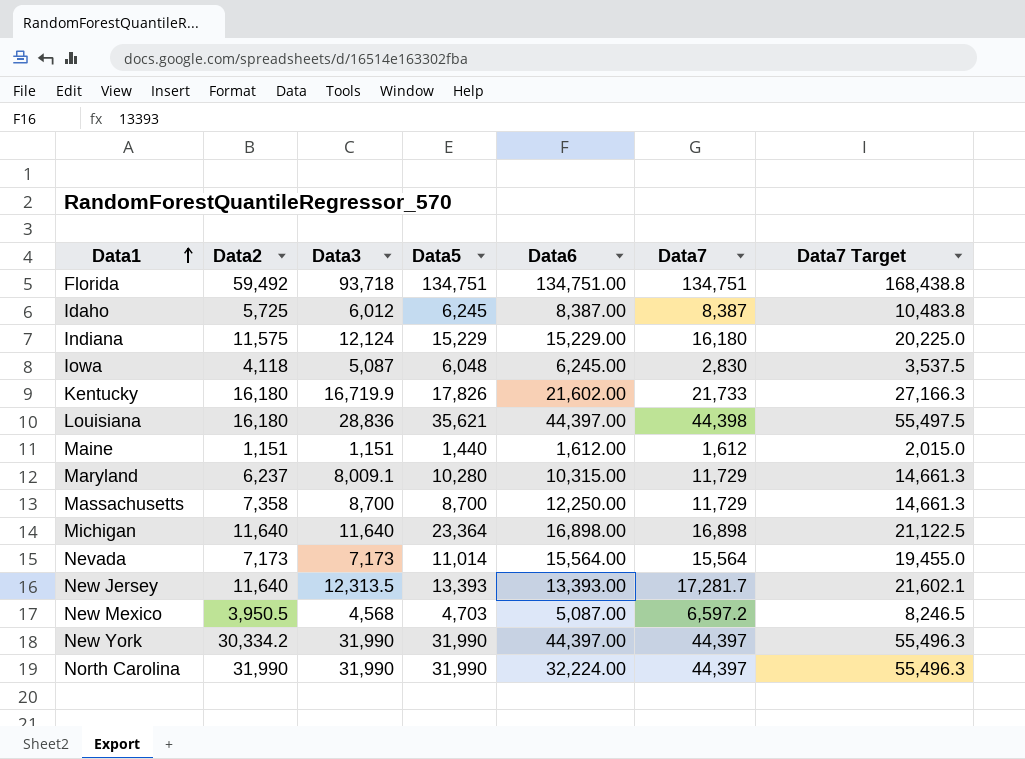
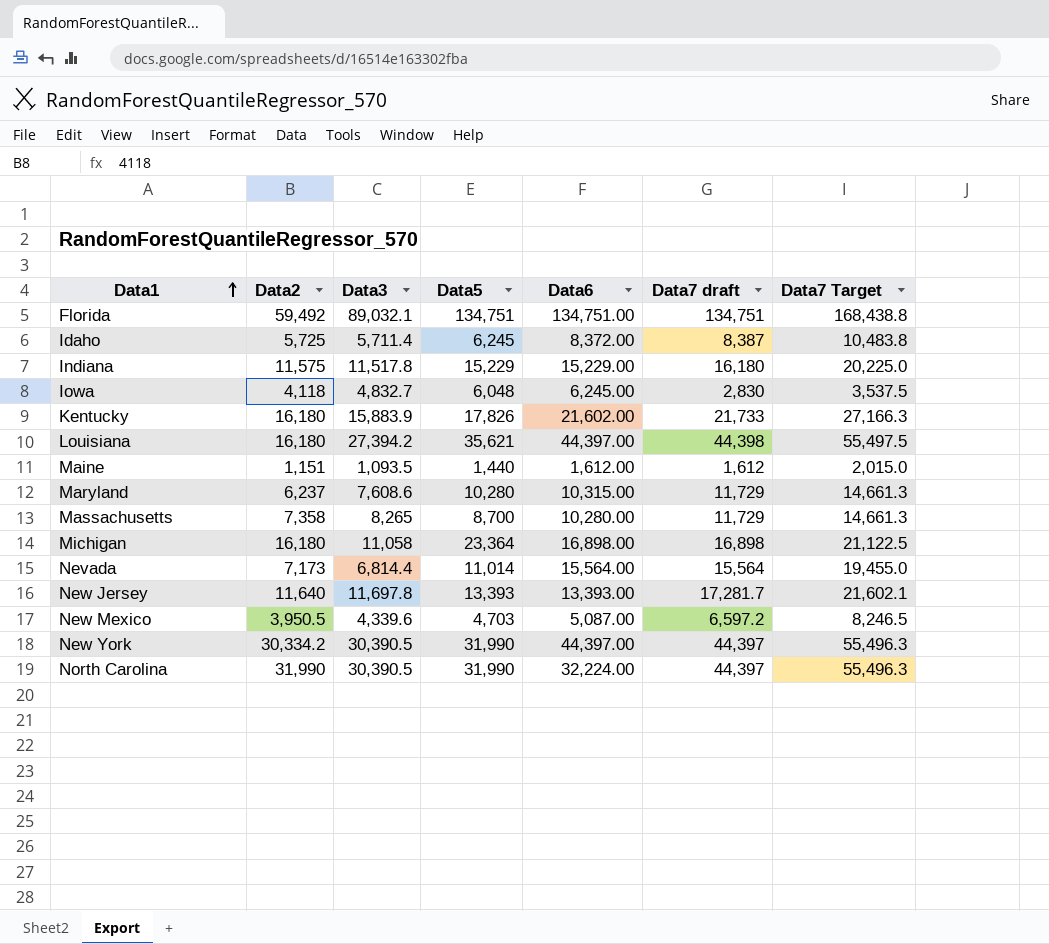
column name: Data7 -> Data7 draft
Florida | Data3: 93,718 -> 89,032.1
Idaho | Data3: 6,012 -> 5,711.4
Idaho | Data6: 8,387.00 -> 8,372.00
Indiana | Data3: 12,124 -> 11,517.8
Iowa | Data3: 5,087 -> 4,832.7
Kentucky | Data3: 16,719.9 -> 15,883.9
Louisiana | Data3: 28,836 -> 27,394.2
Maine | Data3: 1,151 -> 1,093.5
Maryland | Data3: 8,009.1 -> 7,608.6
Massachusetts | Data3: 8,700 -> 8,265
Massachusetts | Data6: 12,250.00 -> 10,280.00
Michigan | Data2: 11,640 -> 16,180
Michigan | Data3: 11,640 -> 11,058
Nevada | Data3: 7,173 -> 6,814.4
New Jersey | Data3: 12,313.5 -> 11,697.8
New Mexico | Data3: 4,568 -> 4,339.6
New York | Data3: 31,990 -> 30,390.5
North Carolina | Data3: 31,990 -> 30,390.5

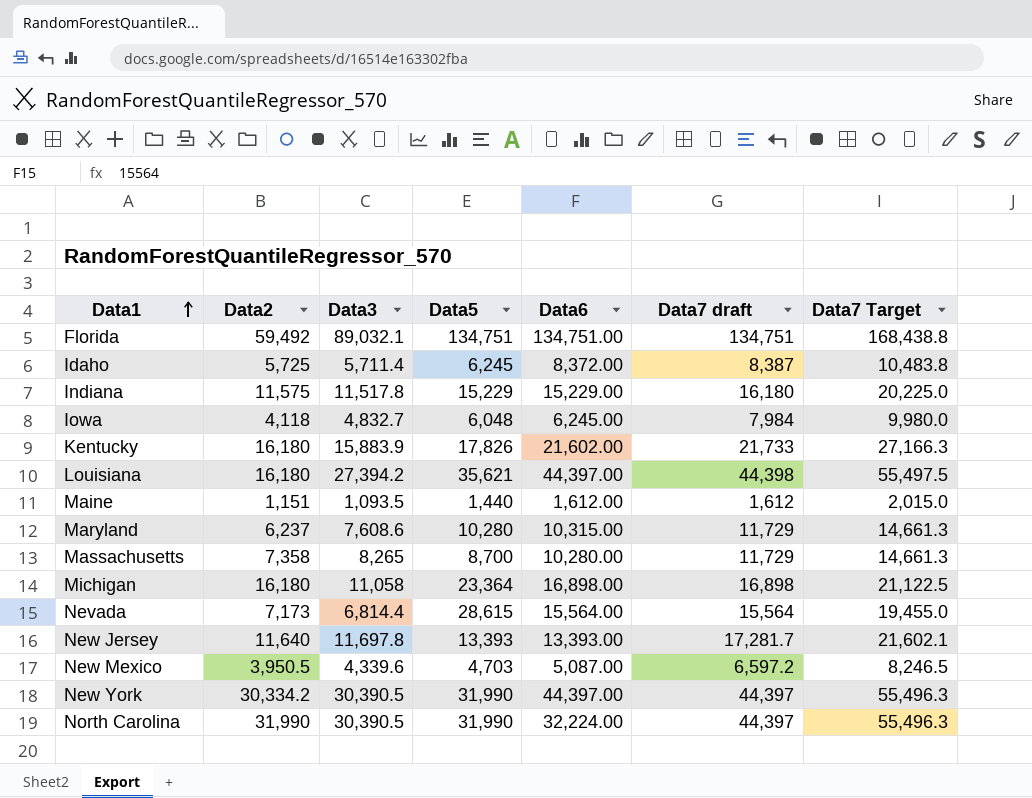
Iowa | Data7 draft: 2,830 -> 7,984
Iowa | Data7 Target: 3,537.5 -> 9,980.0
Nevada | Data5: 11,014 -> 28,615

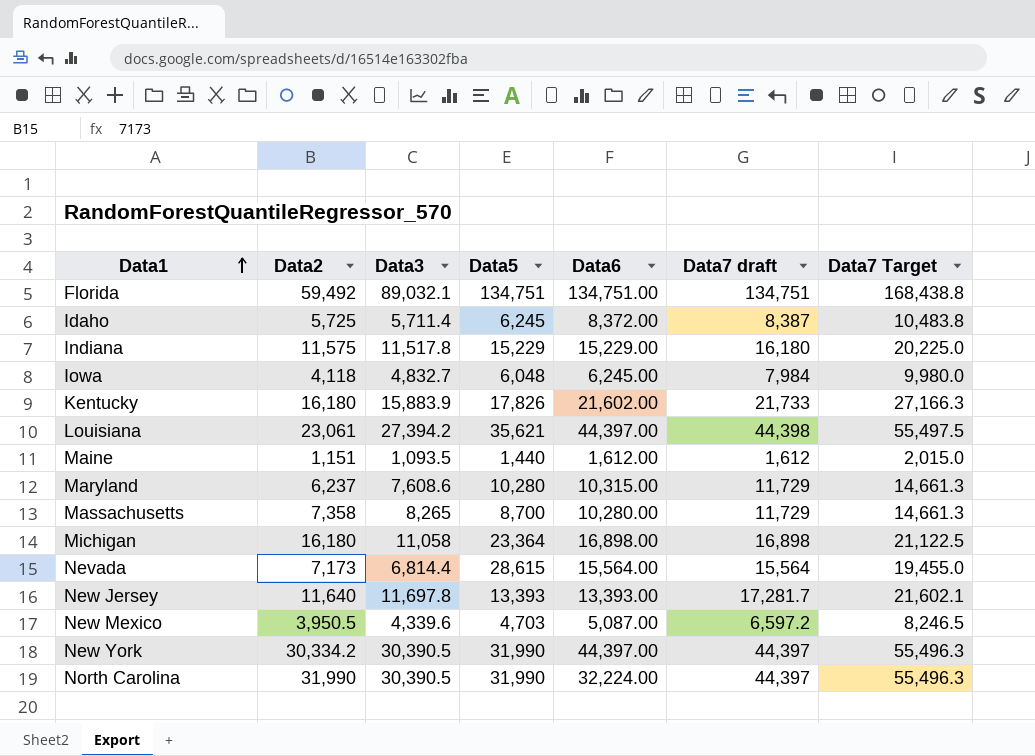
Louisiana | Data2: 16,180 -> 23,061

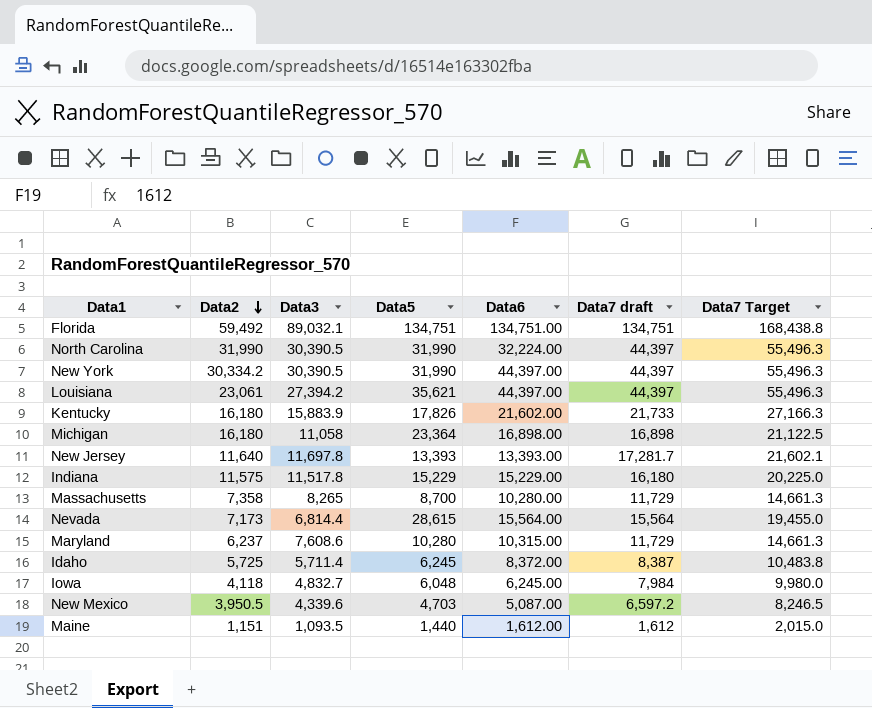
row order: Data1 ascending -> Data2 descending
Louisiana | Data7 draft: 44,398 -> 44,397
Louisiana | Data7 Target: 55,497.5 -> 55,496.3

